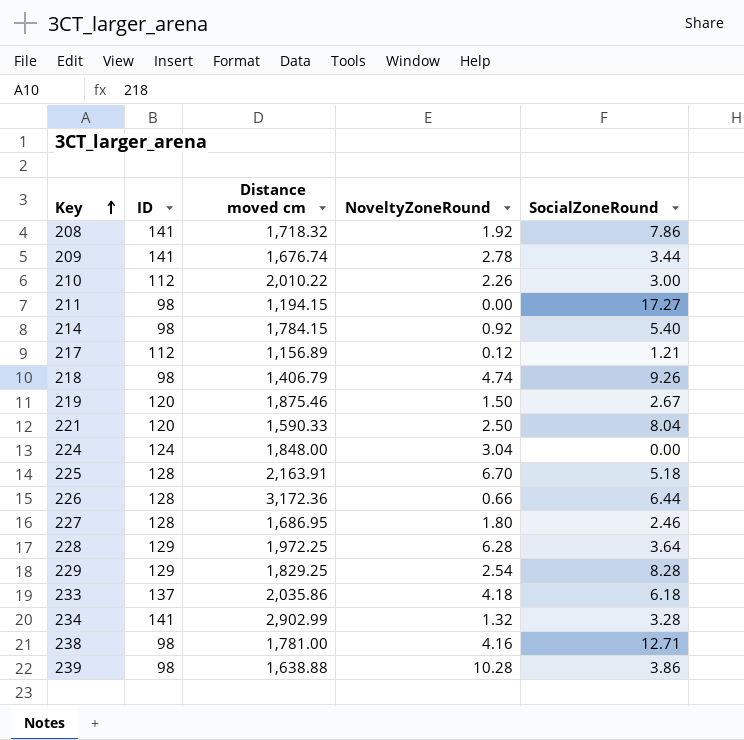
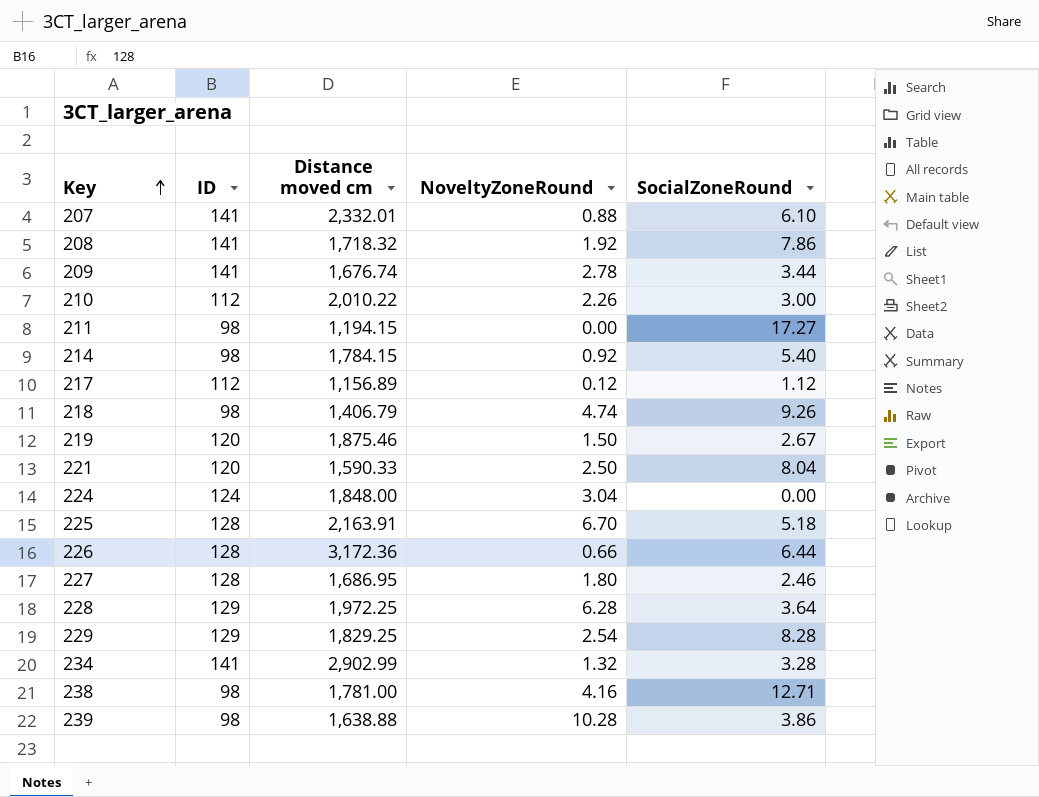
row 233: 137 | 2,035.86 | 4.18 | 6.18 -> none
row 207: none -> 141 | 2,332.01 | 0.88 | 6.10
217 | SocialZoneRound: 1.21 -> 1.12

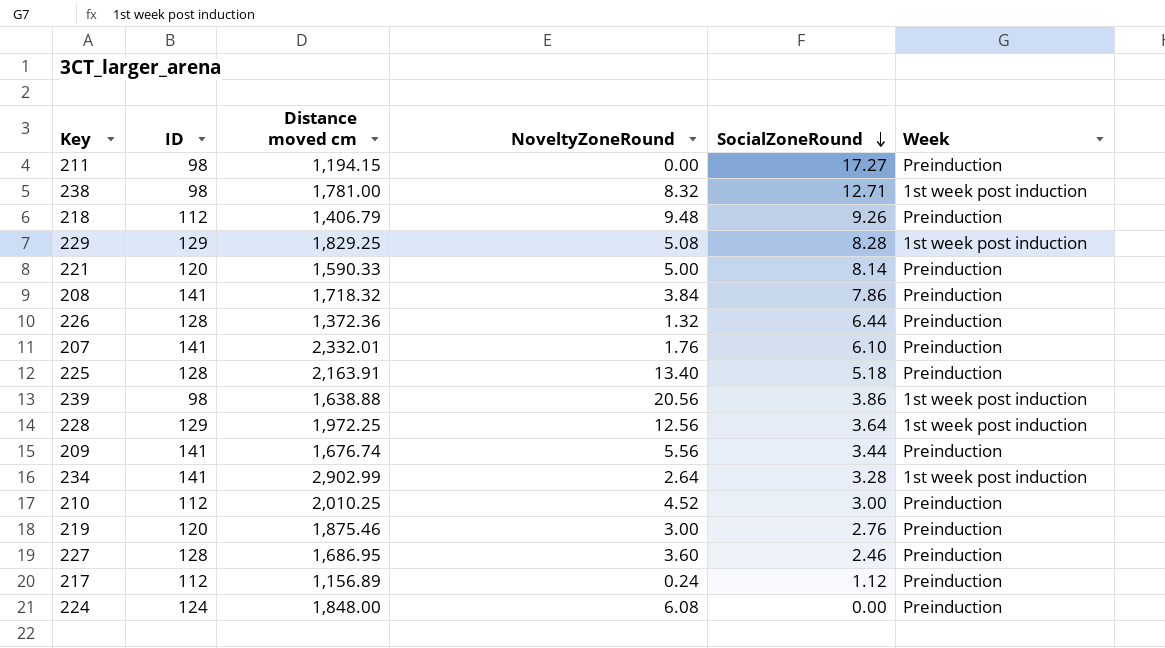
row order: Key ascending -> SocialZoneRound descending
column Week | position: none -> 6
row 214: 98 | 1,784.15 | 0.92 | 5.40 -> none
238 | NoveltyZoneRound: 4.16 -> 8.32
218 | ID: 98 -> 112
218 | NoveltyZoneRound: 4.74 -> 9.48
229 | NoveltyZoneRound: 2.54 -> 5.08
221 | NoveltyZoneRound: 2.50 -> 5.00
221 | SocialZoneRound: 8.04 -> 8.14
208 | NoveltyZoneRound: 1.92 -> 3.84
226 | Distance moved cm: 3,172.36 -> 1,372.36
226 | NoveltyZoneRound: 0.66 -> 1.32
207 | NoveltyZoneRound: 0.88 -> 1.76
225 | NoveltyZoneRound: 6.70 -> 13.40
239 | NoveltyZoneRound: 10.28 -> 20.56
228 | NoveltyZoneRound: 6.28 -> 12.56
209 | NoveltyZoneRound: 2.78 -> 5.56
234 | NoveltyZoneRound: 1.32 -> 2.64
210 | Distance moved cm: 2,010.22 -> 2,010.25
210 | NoveltyZoneRound: 2.26 -> 4.52
219 | NoveltyZoneRound: 1.50 -> 3.00
219 | SocialZoneRound: 2.67 -> 2.76
227 | NoveltyZoneRound: 1.80 -> 3.60
217 | NoveltyZoneRound: 0.12 -> 0.24
224 | NoveltyZoneRound: 3.04 -> 6.08

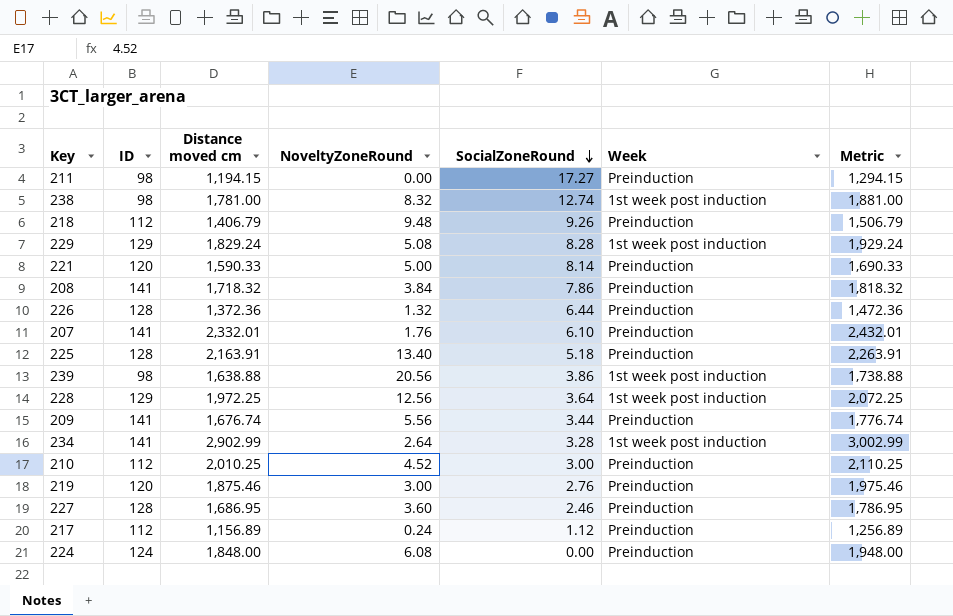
column Metric | formula: none -> [Distance moved cm] + 100
238 | SocialZoneRound: 12.71 -> 12.74
229 | Distance moved cm: 1,829.25 -> 1,829.24

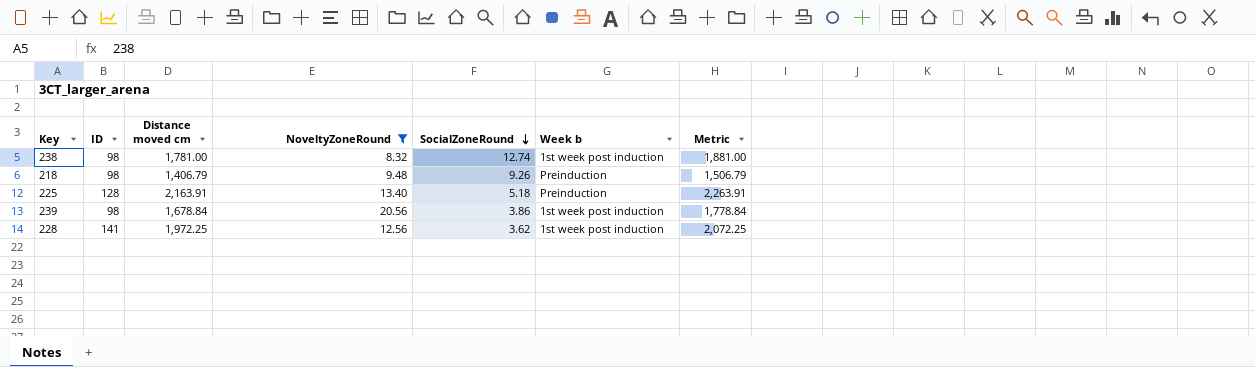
filter: none -> NoveltyZoneRound >= 8.32
column name: Week -> Week b
218 | ID: 112 -> 98
239 | Distance moved cm: 1,638.88 -> 1,678.84
239 | Metric: 1,738.88 -> 1,778.84
228 | ID: 129 -> 141
228 | SocialZoneRound: 3.64 -> 3.62

